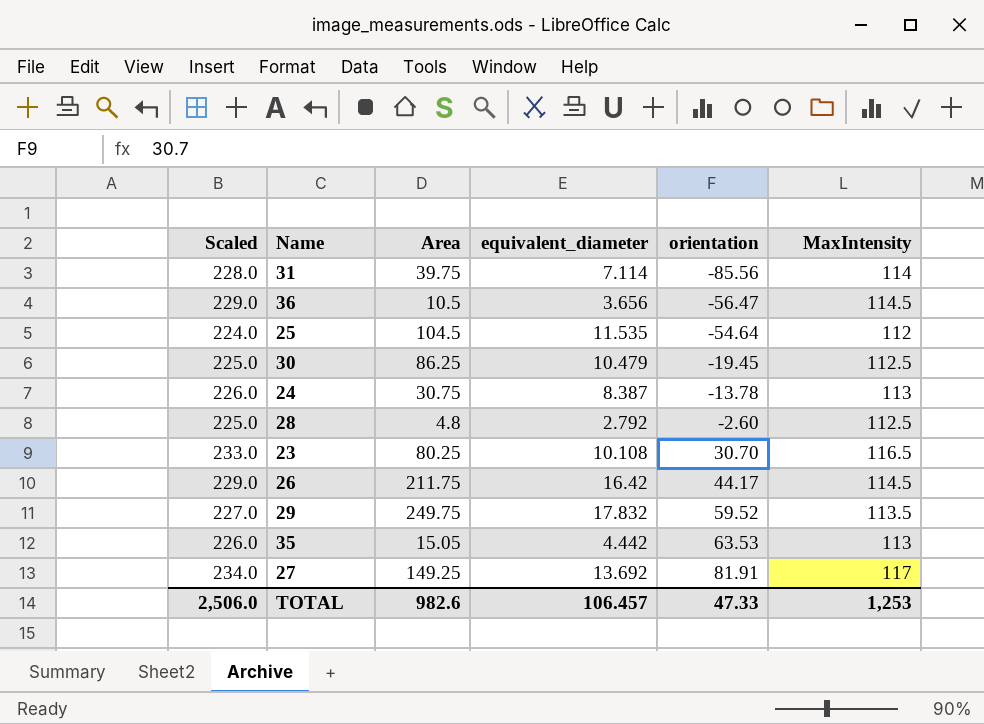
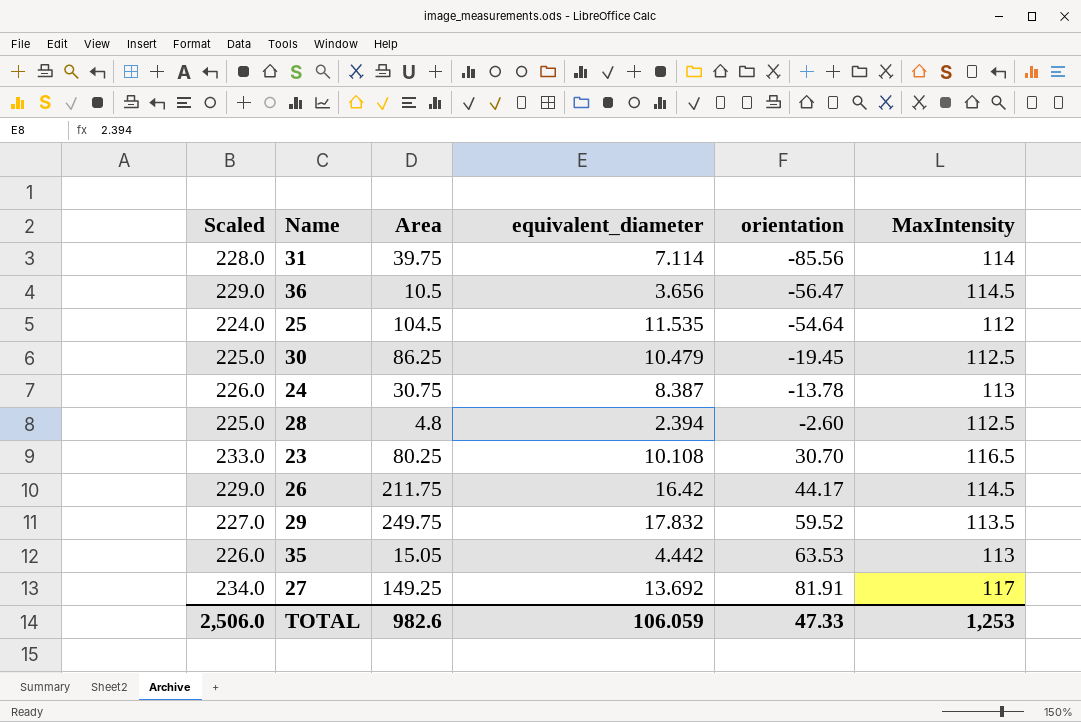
28 | equivalent_diameter: 2.792 -> 2.394
TOTAL | equivalent_diameter: 106.457 -> 106.059

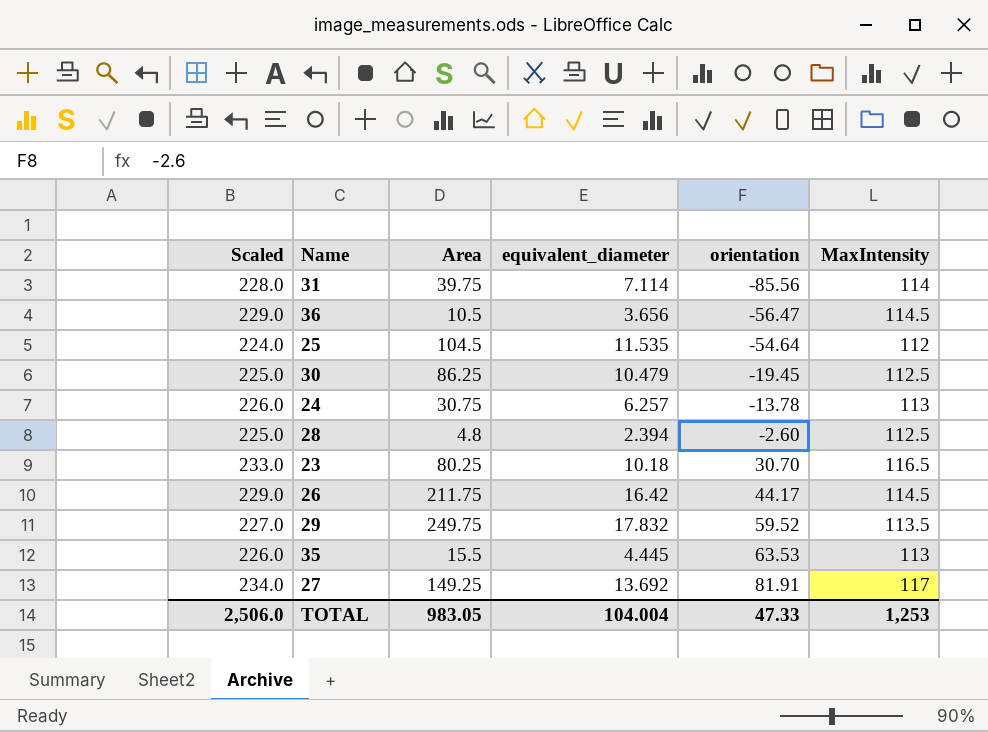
24 | equivalent_diameter: 8.387 -> 6.257
23 | equivalent_diameter: 10.108 -> 10.18
35 | Area: 15.05 -> 15.5
35 | equivalent_diameter: 4.442 -> 4.445
TOTAL | Area: 982.6 -> 983.05
TOTAL | equivalent_diameter: 106.059 -> 104.004

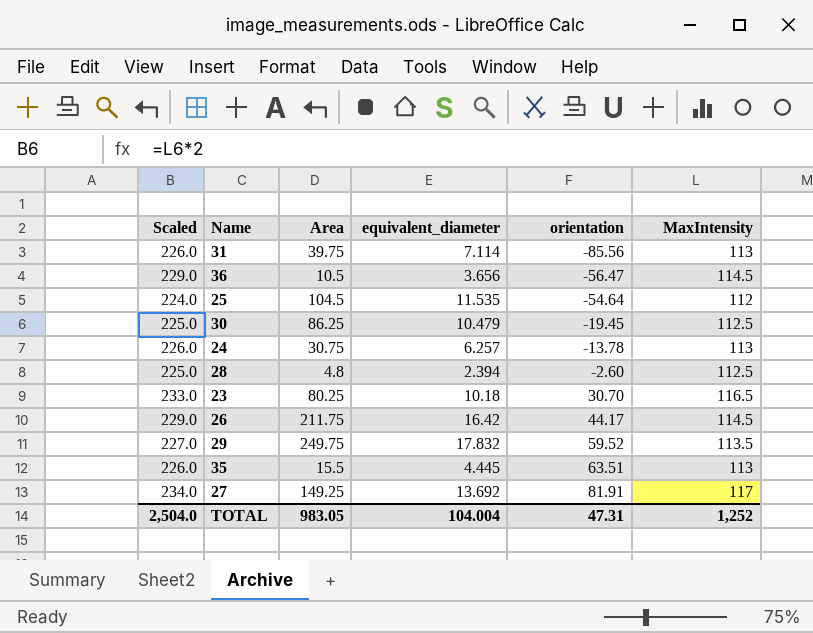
31 | Scaled: 228.0 -> 226.0
31 | MaxIntensity: 114 -> 113
35 | orientation: 63.53 -> 63.51
TOTAL | Scaled: 2,506.0 -> 2,504.0
TOTAL | orientation: 47.33 -> 47.31
TOTAL | MaxIntensity: 1,253 -> 1,252

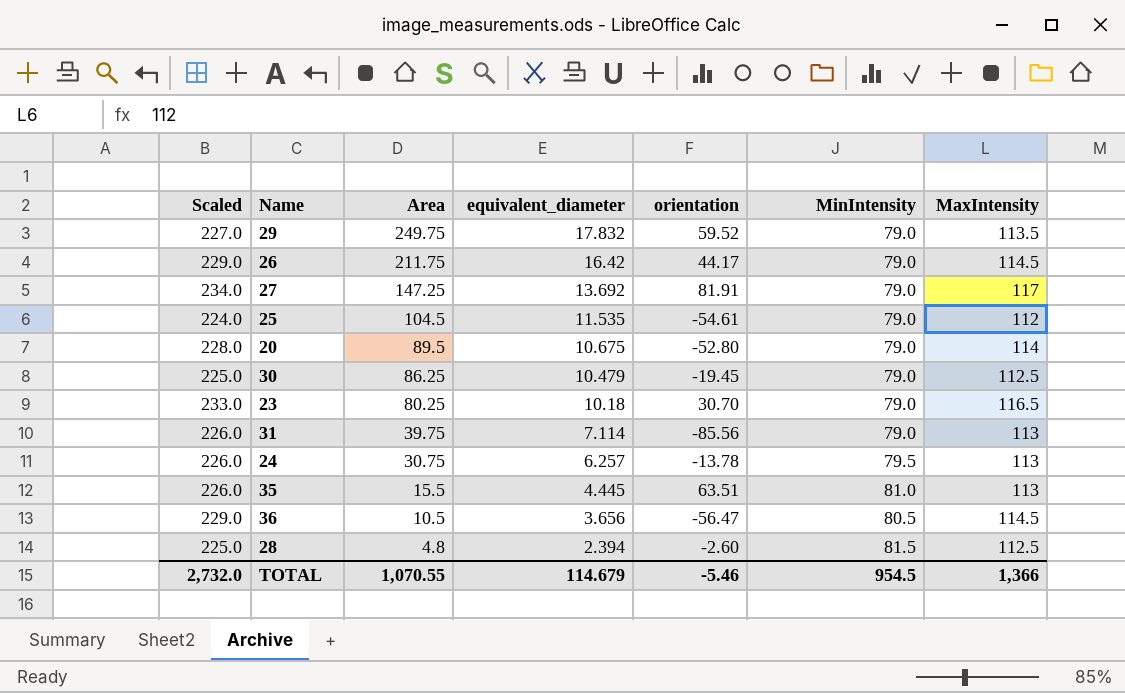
row order: orientation ascending -> Area descending
column MinIntensity | position: none -> 6
27 | Area: 149.25 -> 147.25
25 | orientation: -54.64 -> -54.61
row 20: none -> 228.0 | 89.5 | 10.675 | -52.80 | 79.0 | 114
TOTAL | Scaled: 2,504.0 -> 2,732.0
TOTAL | Area: 983.05 -> 1,070.55
TOTAL | equivalent_diameter: 104.004 -> 114.679
TOTAL | orientation: 47.31 -> -5.46
TOTAL | MaxIntensity: 1,252 -> 1,366

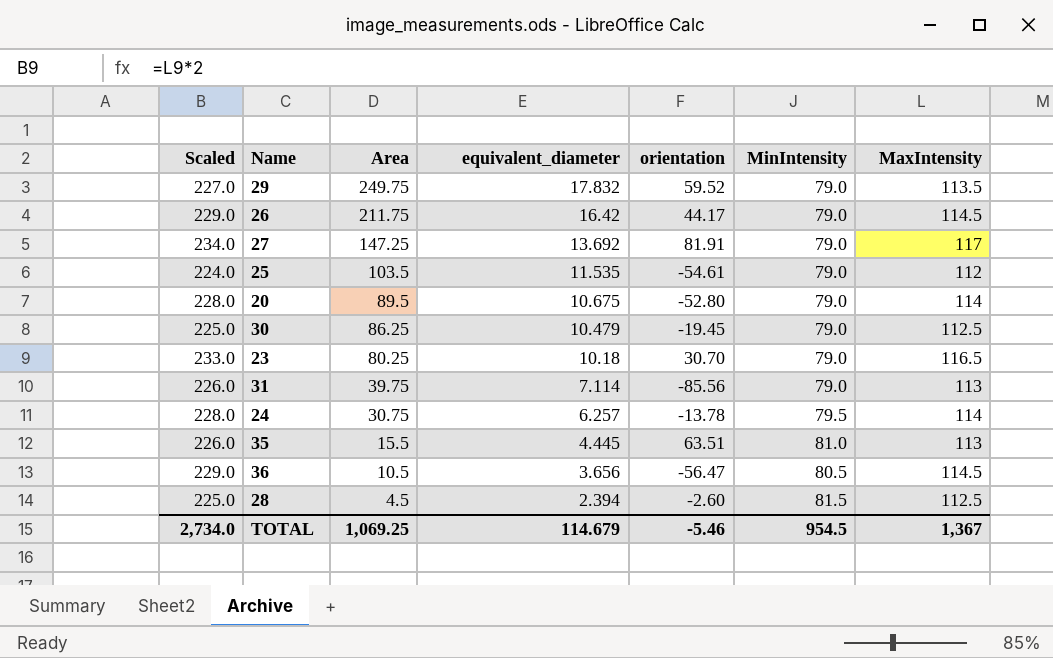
25 | Area: 104.5 -> 103.5
24 | Scaled: 226.0 -> 228.0
24 | MaxIntensity: 113 -> 114
28 | Area: 4.8 -> 4.5
TOTAL | Scaled: 2,732.0 -> 2,734.0
TOTAL | Area: 1,070.55 -> 1,069.25
TOTAL | MaxIntensity: 1,366 -> 1,367

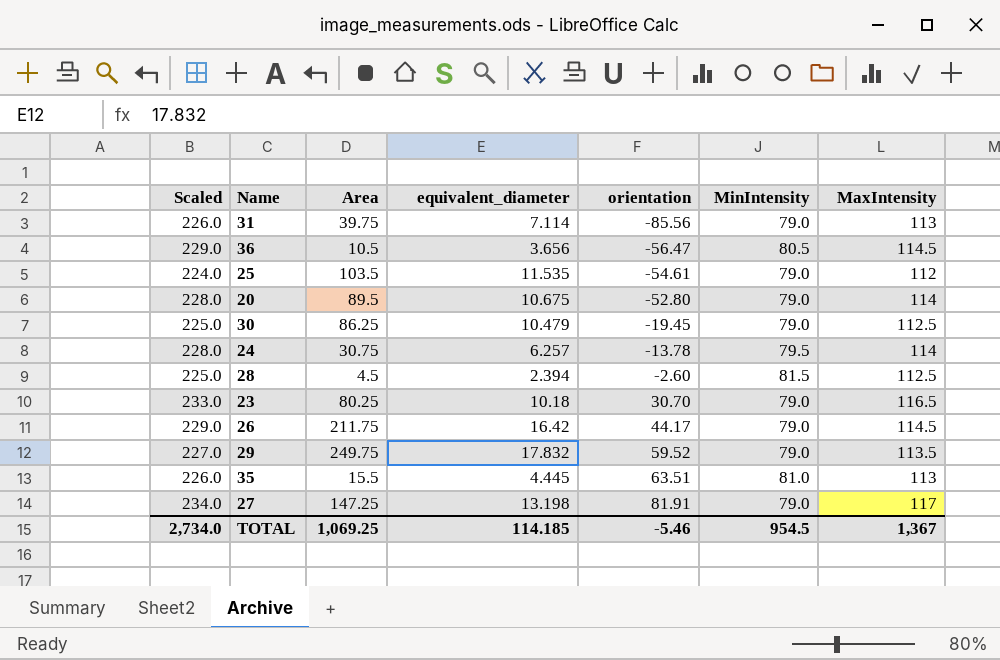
row order: Area descending -> orientation ascending
27 | equivalent_diameter: 13.692 -> 13.198
TOTAL | equivalent_diameter: 114.679 -> 114.185

